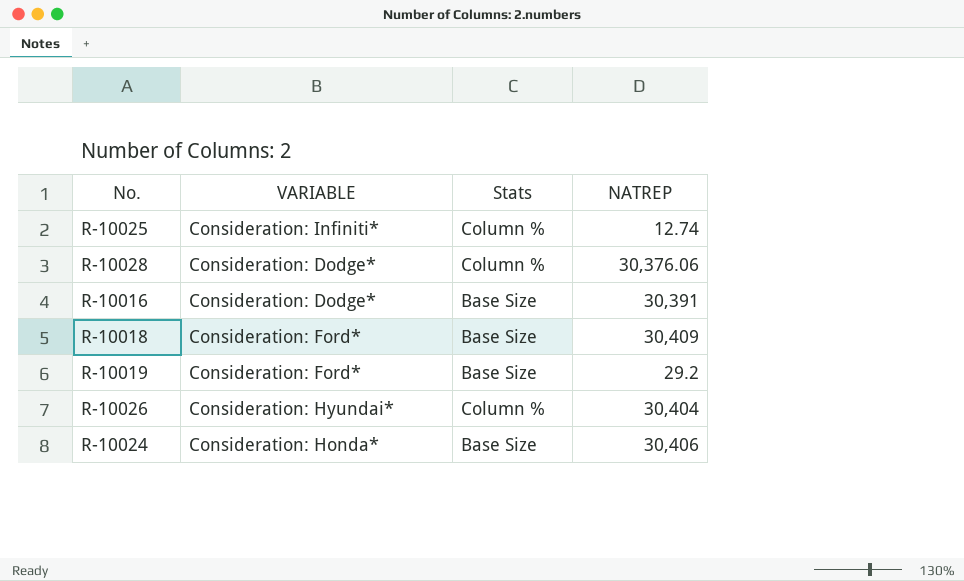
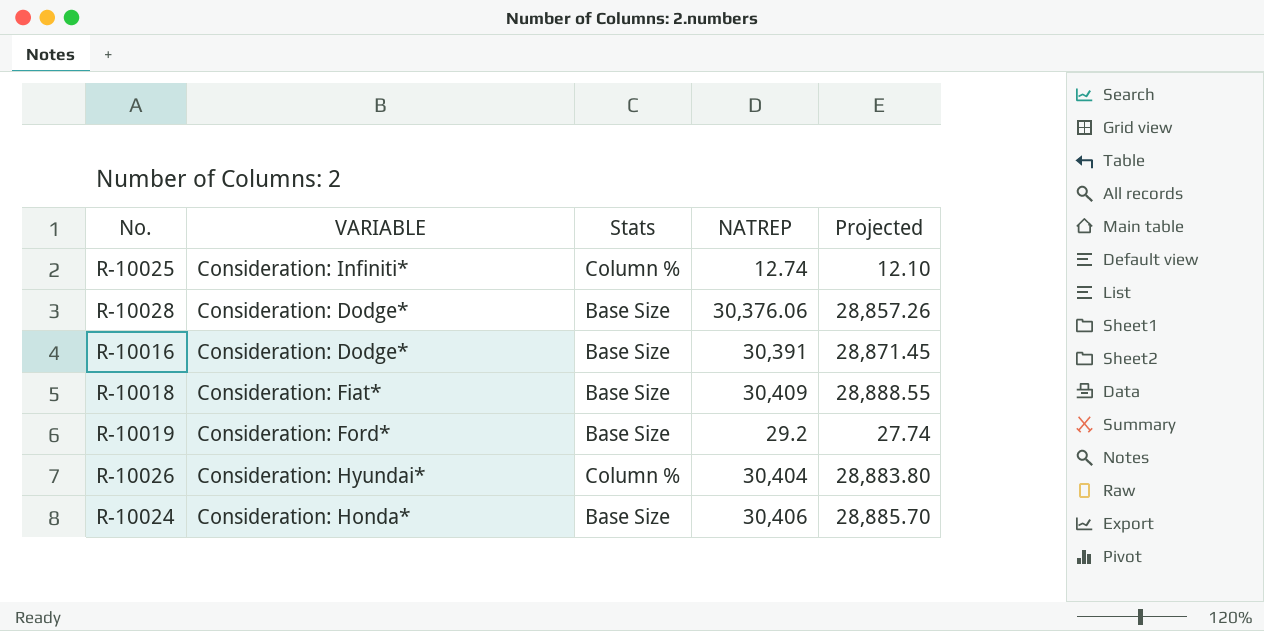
column Projected | formula: none -> [NATREP] * 0.95
R-10028 | Stats: Column % -> Base Size
R-10018 | VARIABLE: Consideration: Ford* -> Consideration: Fiat*

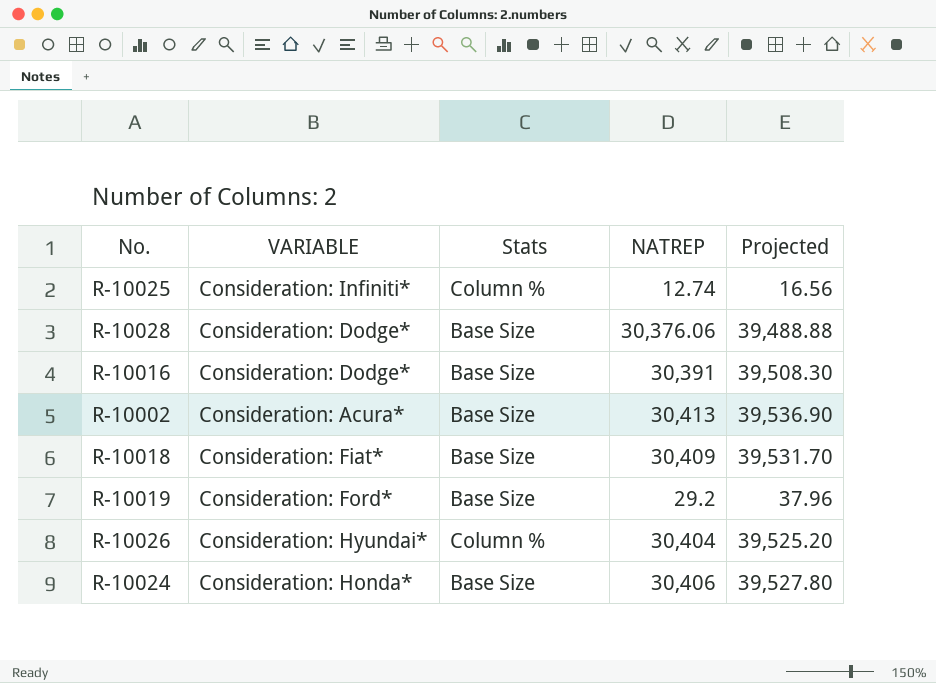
column Projected | formula: [NATREP] * 0.95 -> [NATREP] * 1.3
row R-10002: none -> Consideration: Acura* | Base Size | 30,413 | 39,536.90

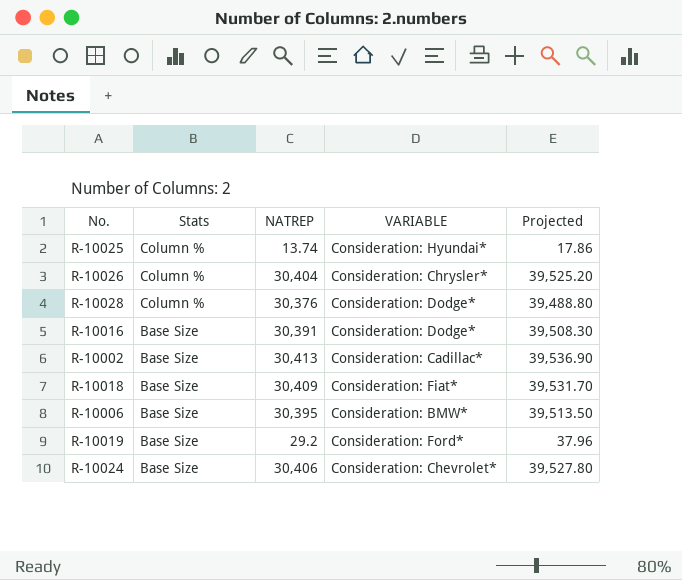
row order: none -> Stats descending
column VARIABLE | position: 2 -> 4
R-10025 | NATREP: 12.74 -> 13.74
R-10025 | VARIABLE: Consideration: Infiniti* -> Consideration: Hyundai*
R-10025 | Projected: 16.56 -> 17.86
R-10026 | VARIABLE: Consideration: Hyundai* -> Consideration: Chrysler*
R-10028 | Stats: Base Size -> Column %
R-10028 | NATREP: 30,376.06 -> 30,376
R-10028 | Projected: 39,488.88 -> 39,488.80
R-10002 | VARIABLE: Consideration: Acura* -> Consideration: Cadillac*
row R-10006: none -> Base Size | 30,395 | Consideration: BMW* | 39,513.50
R-10024 | VARIABLE: Consideration: Honda* -> Consideration: Chevrolet*

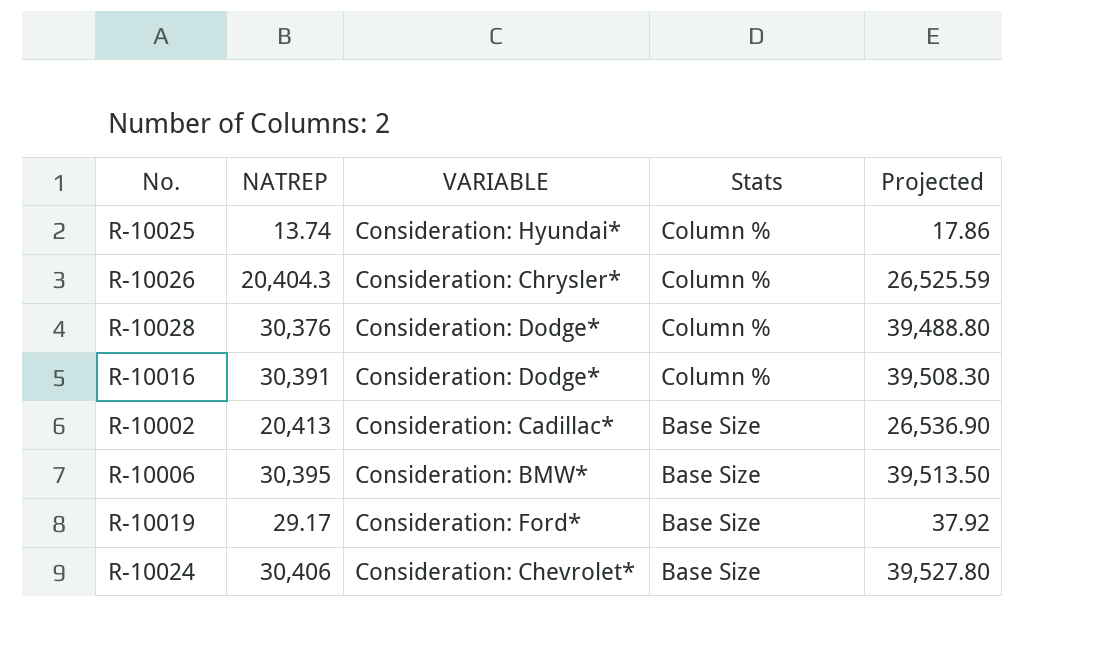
column Stats | position: 2 -> 4
row R-10018: Base Size | 30,409 | Consideration: Fiat* | 39,531.70 -> none
R-10026 | NATREP: 30,404 -> 20,404.3
R-10026 | Projected: 39,525.20 -> 26,525.59
R-10016 | Stats: Base Size -> Column %
R-10002 | NATREP: 30,413 -> 20,413
R-10002 | Projected: 39,536.90 -> 26,536.90
R-10019 | NATREP: 29.2 -> 29.17
R-10019 | Projected: 37.96 -> 37.92

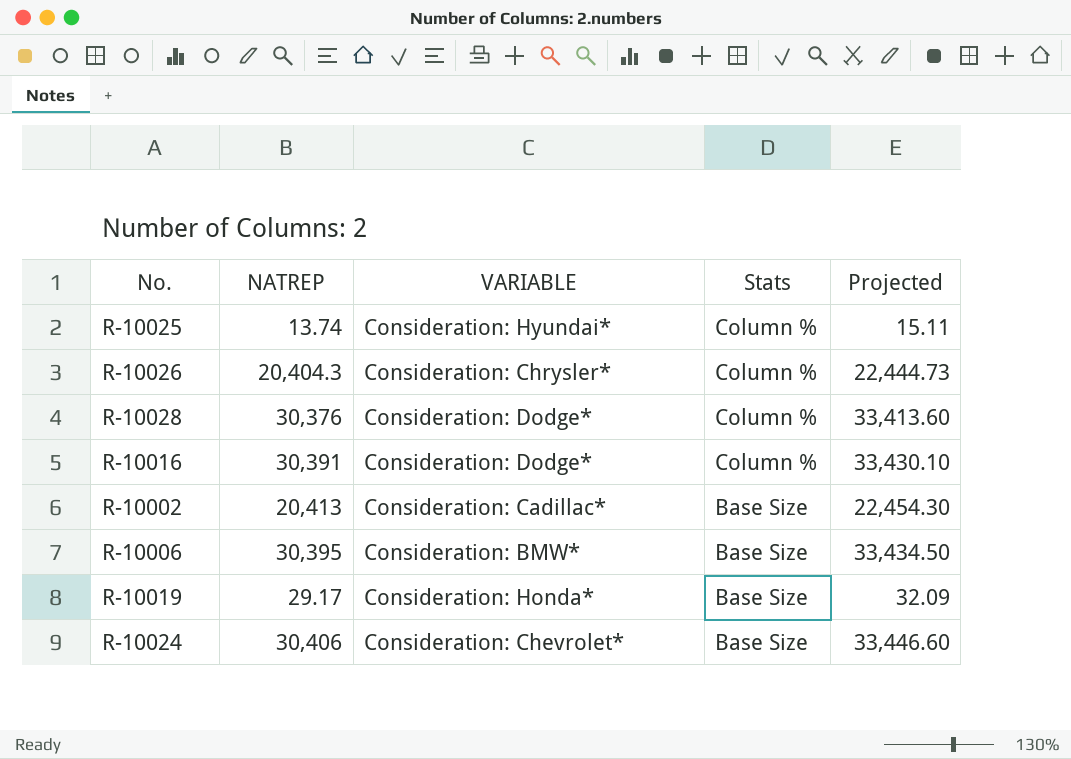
column Projected | formula: [NATREP] * 1.3 -> [NATREP] * 1.1
R-10019 | VARIABLE: Consideration: Ford* -> Consideration: Honda*

